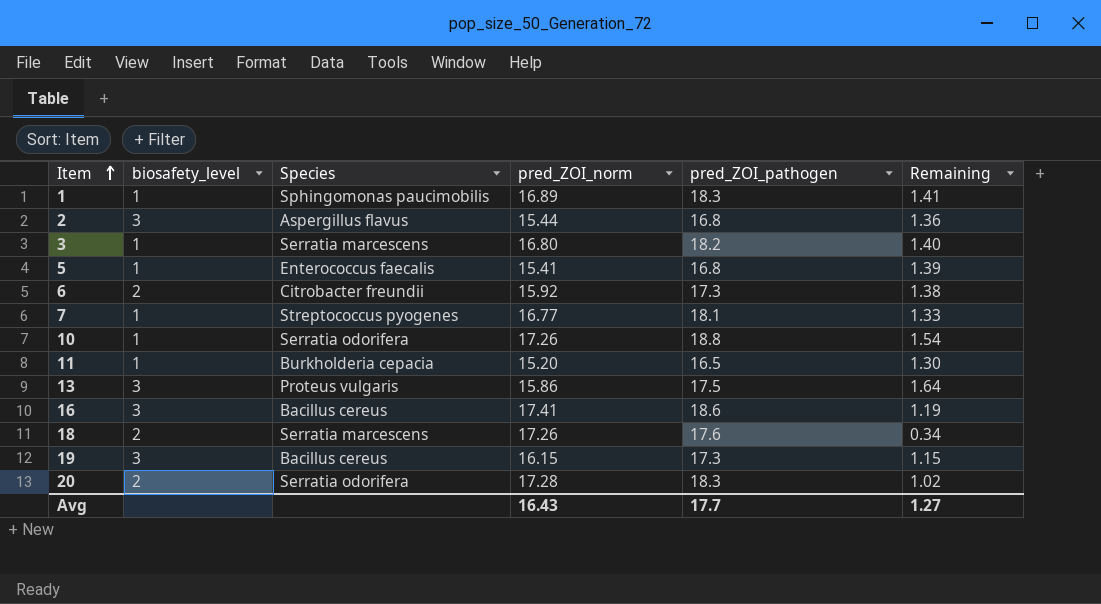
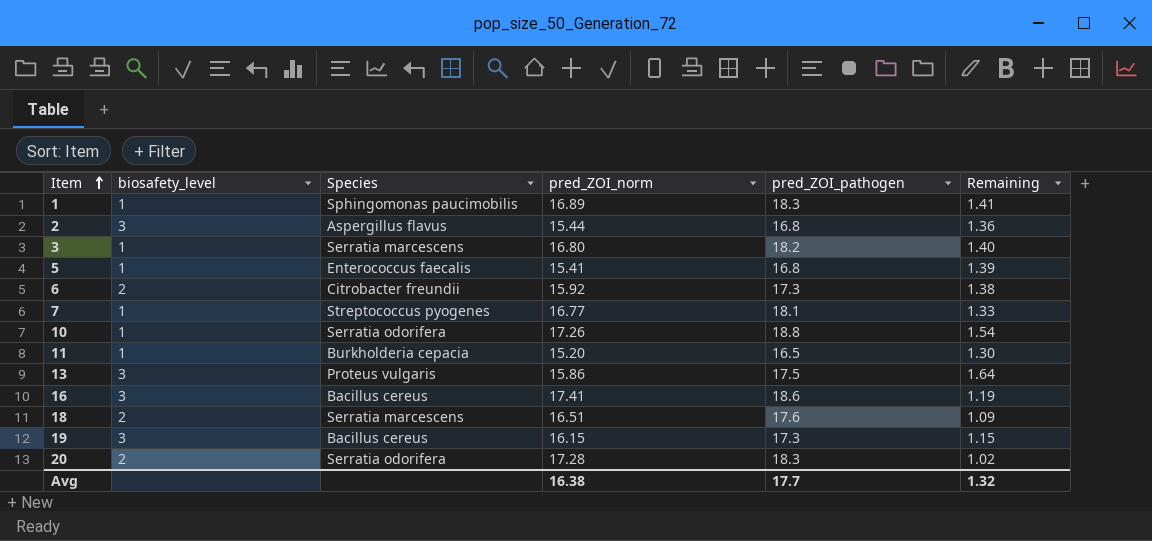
18 | pred_ZOI_norm: 17.26 -> 16.51
18 | Remaining: 0.34 -> 1.09
Avg | pred_ZOI_norm: 16.43 -> 16.38
Avg | Remaining: 1.27 -> 1.32

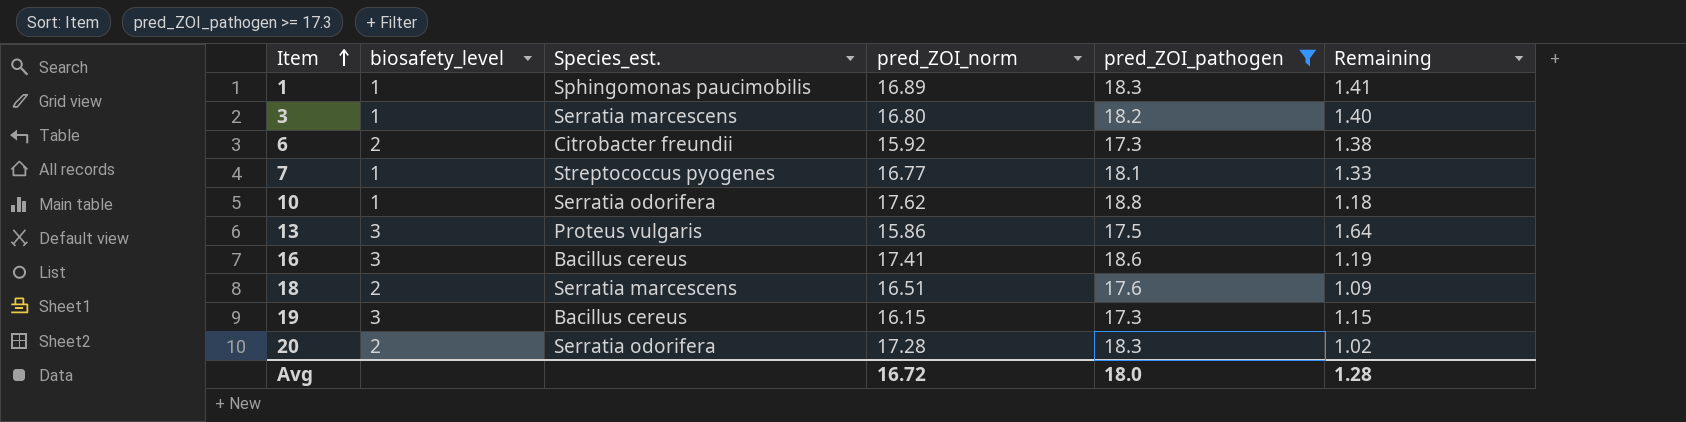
filter: none -> pred_ZOI_pathogen >= 17.3
column name: Species -> Species_est.
10 | pred_ZOI_norm: 17.26 -> 17.62
10 | Remaining: 1.54 -> 1.18
Avg | pred_ZOI_norm: 16.38 -> 16.72
Avg | pred_ZOI_pathogen: 17.7 -> 18.0
Avg | Remaining: 1.32 -> 1.28

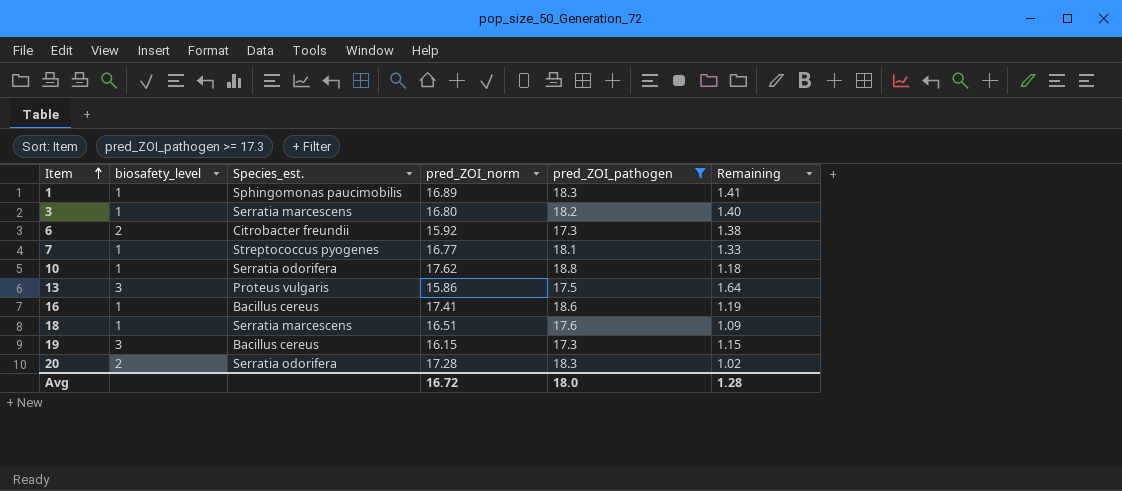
16 | biosafety_level: 3 -> 1
18 | biosafety_level: 2 -> 1

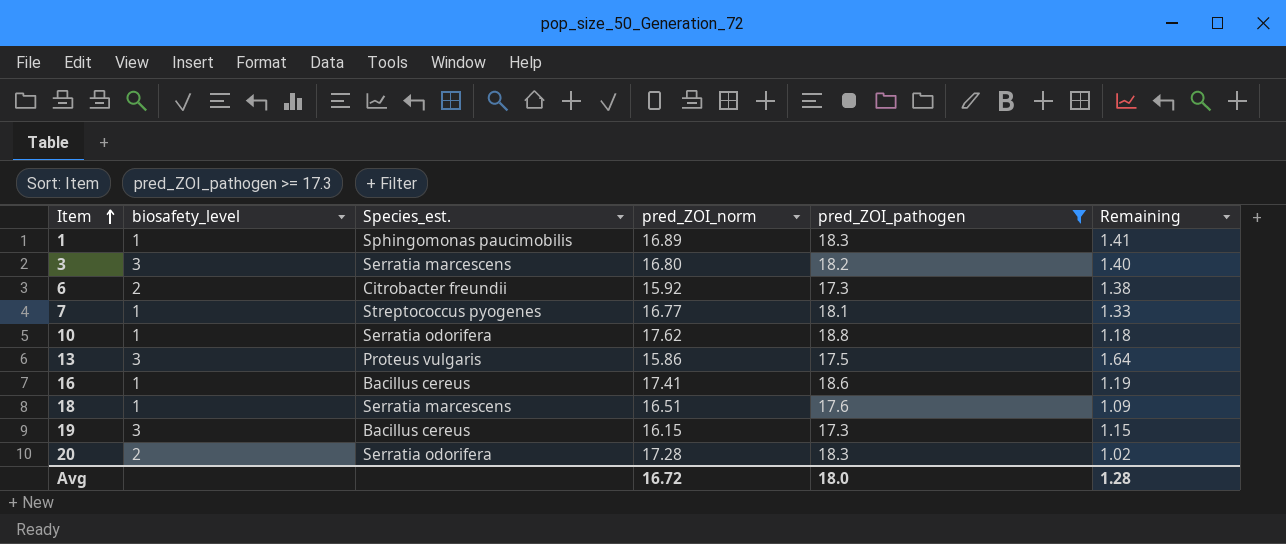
3 | biosafety_level: 1 -> 3

